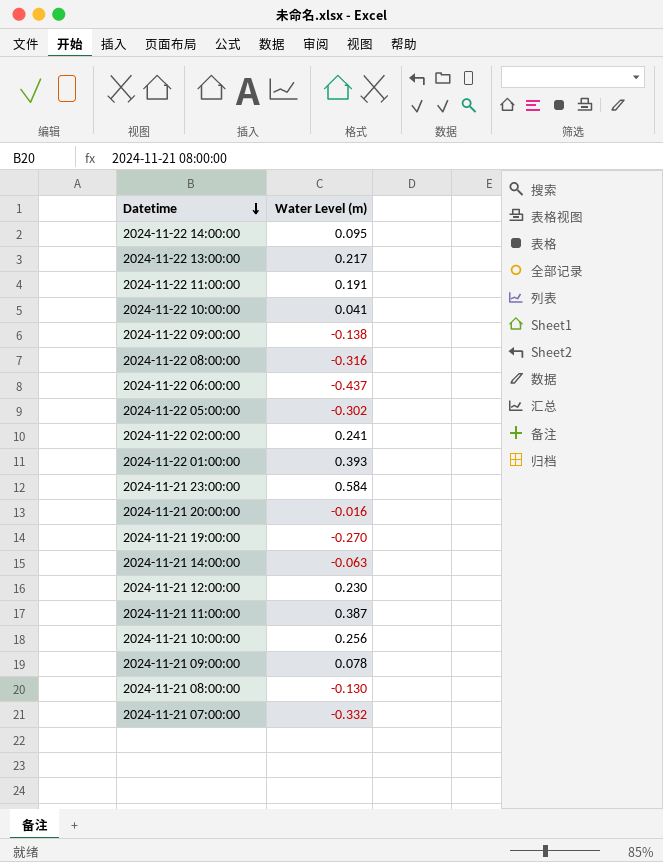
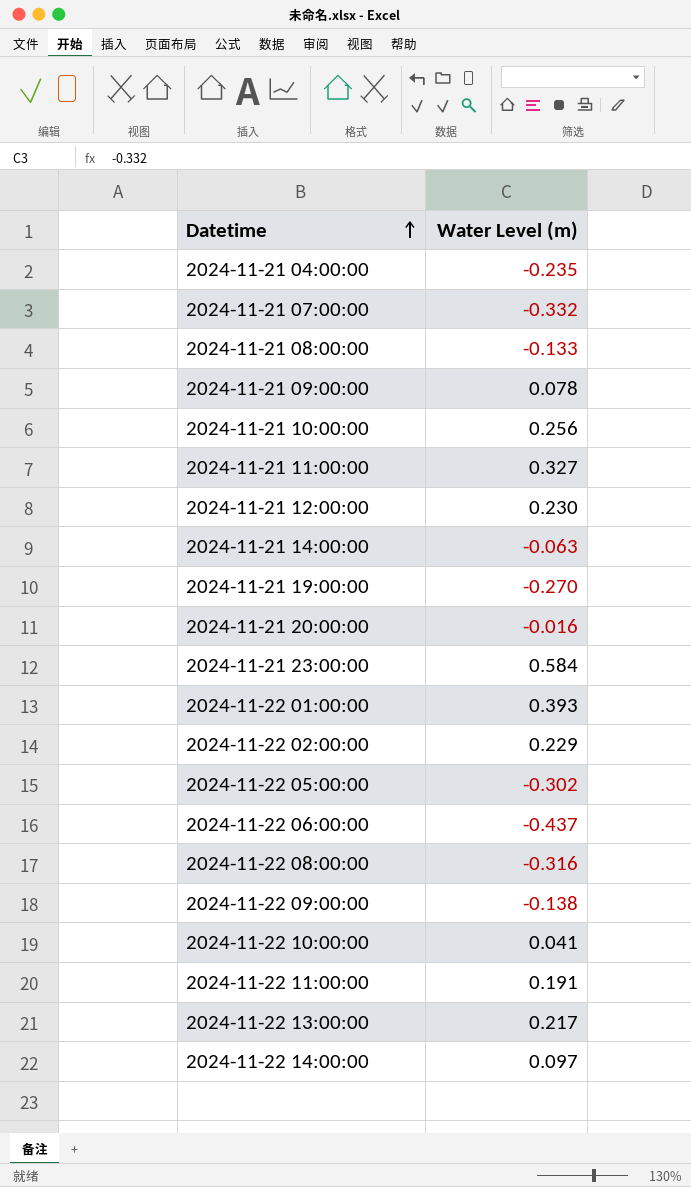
row order: Datetime descending -> Datetime ascending
row 2024-11-21 04:00:00: none -> -0.235
2024-11-21 08:00:00 | Water Level (m): -0.130 -> -0.133
2024-11-21 11:00:00 | Water Level (m): 0.387 -> 0.327
2024-11-22 02:00:00 | Water Level (m): 0.241 -> 0.229
2024-11-22 14:00:00 | Water Level (m): 0.095 -> 0.097

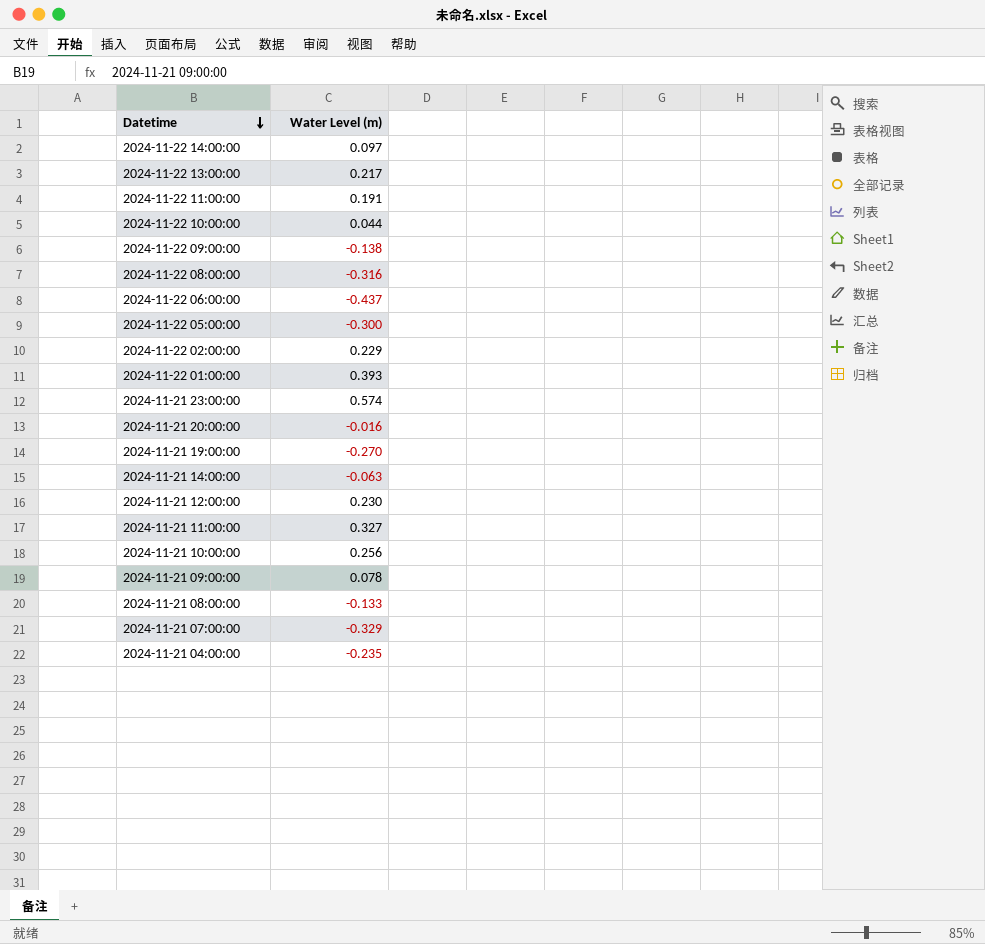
row order: Datetime ascending -> Datetime descending
2024-11-22 10:00:00 | Water Level (m): 0.041 -> 0.044
2024-11-22 05:00:00 | Water Level (m): -0.302 -> -0.300
2024-11-21 23:00:00 | Water Level (m): 0.584 -> 0.574
2024-11-21 07:00:00 | Water Level (m): -0.332 -> -0.329

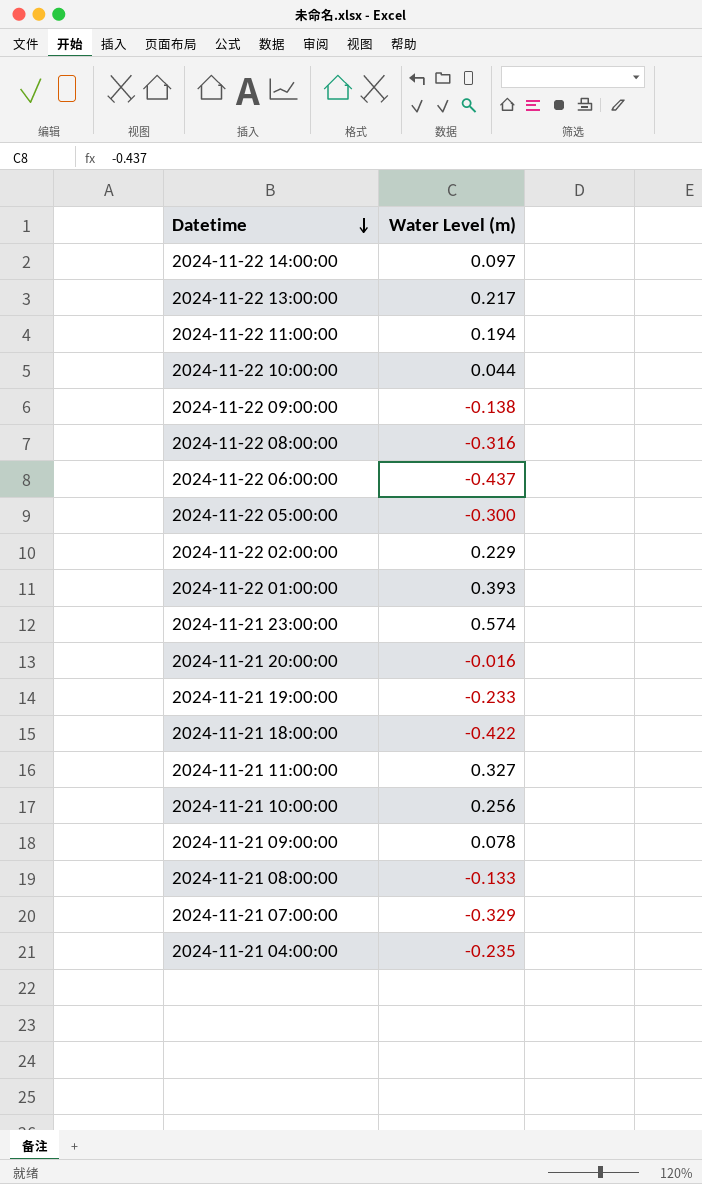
row 2024-11-21 14:00:00: -0.063 -> none
row 2024-11-21 12:00:00: 0.230 -> none
2024-11-22 11:00:00 | Water Level (m): 0.191 -> 0.194
2024-11-21 19:00:00 | Water Level (m): -0.270 -> -0.233
row 2024-11-21 18:00:00: none -> -0.422

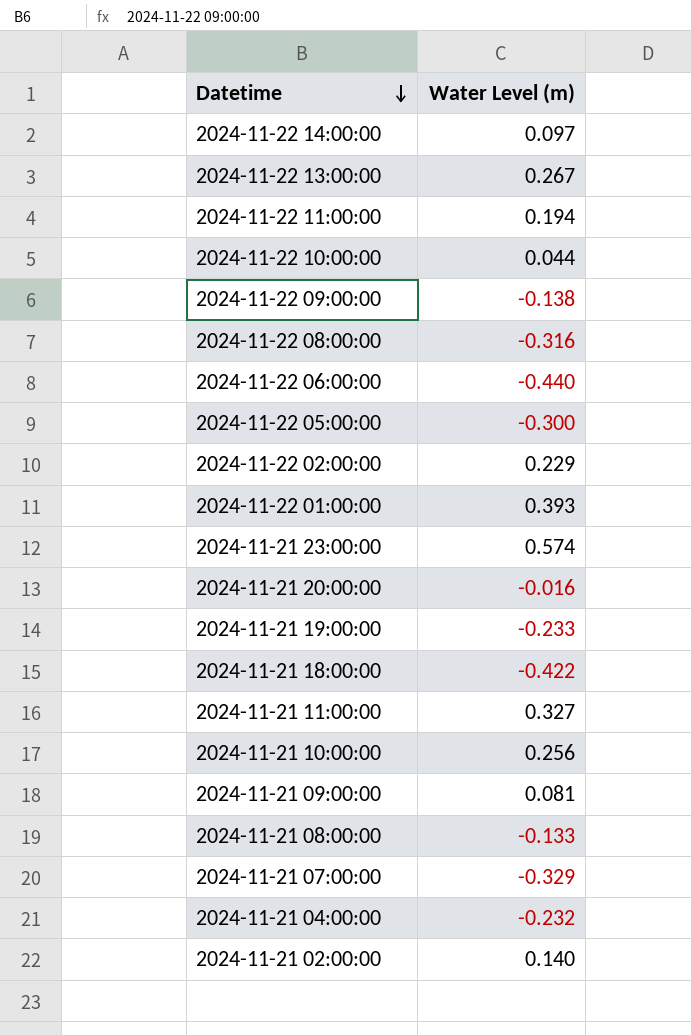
2024-11-22 13:00:00 | Water Level (m): 0.217 -> 0.267
2024-11-22 06:00:00 | Water Level (m): -0.437 -> -0.440
2024-11-21 09:00:00 | Water Level (m): 0.078 -> 0.081
2024-11-21 04:00:00 | Water Level (m): -0.235 -> -0.232
row 2024-11-21 02:00:00: none -> 0.140

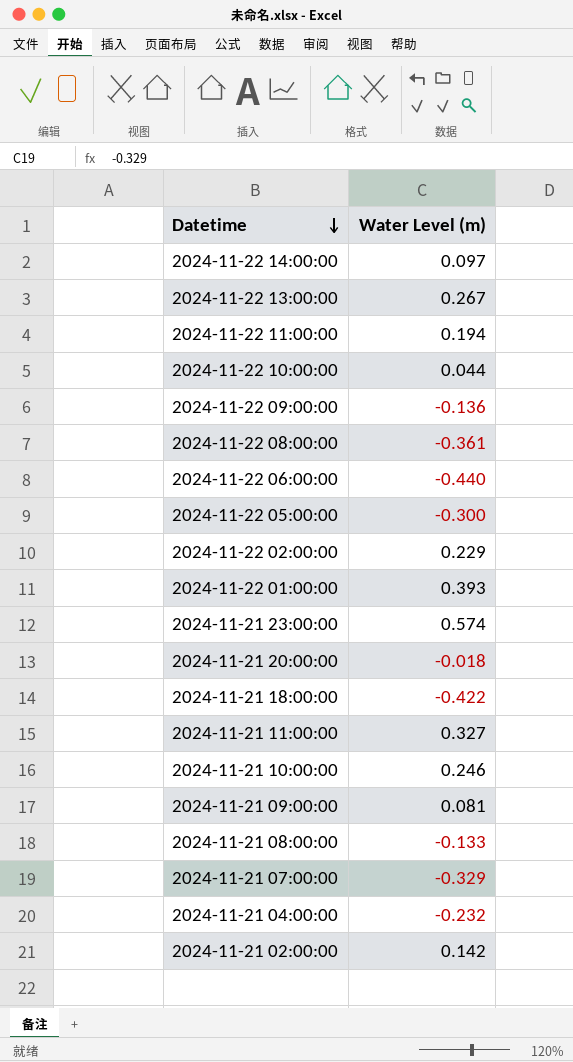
row 2024-11-21 19:00:00: -0.233 -> none
2024-11-22 09:00:00 | Water Level (m): -0.138 -> -0.136
2024-11-22 08:00:00 | Water Level (m): -0.316 -> -0.361
2024-11-21 20:00:00 | Water Level (m): -0.016 -> -0.018
2024-11-21 10:00:00 | Water Level (m): 0.256 -> 0.246
2024-11-21 02:00:00 | Water Level (m): 0.140 -> 0.142

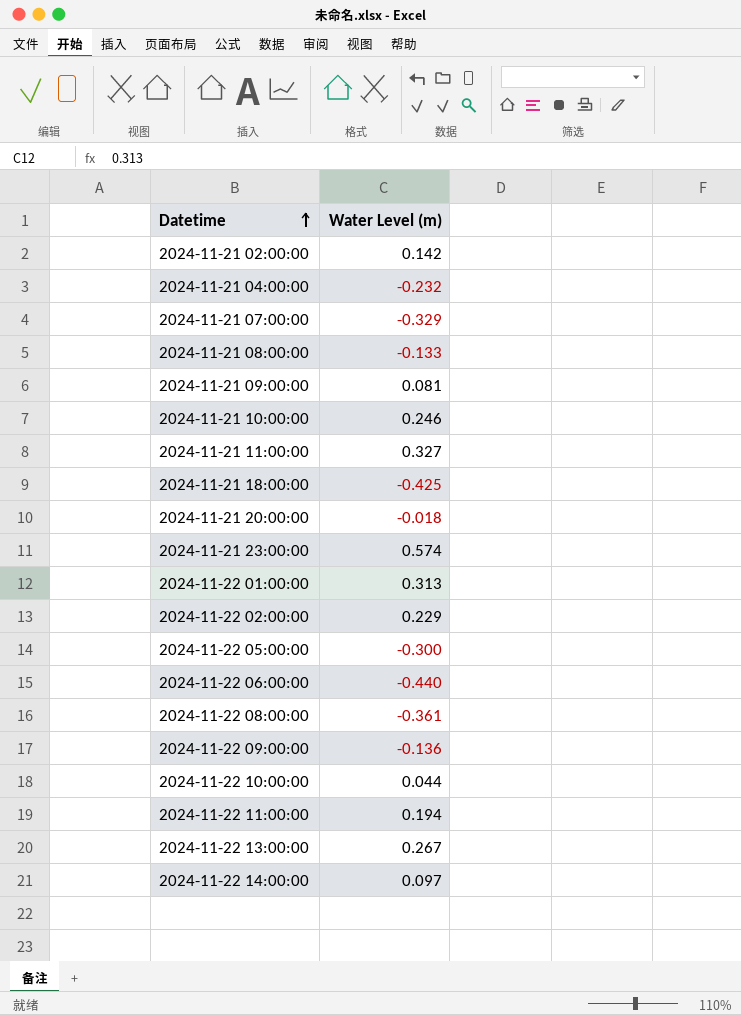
row order: Datetime descending -> Datetime ascending
2024-11-21 18:00:00 | Water Level (m): -0.422 -> -0.425
2024-11-22 01:00:00 | Water Level (m): 0.393 -> 0.313

